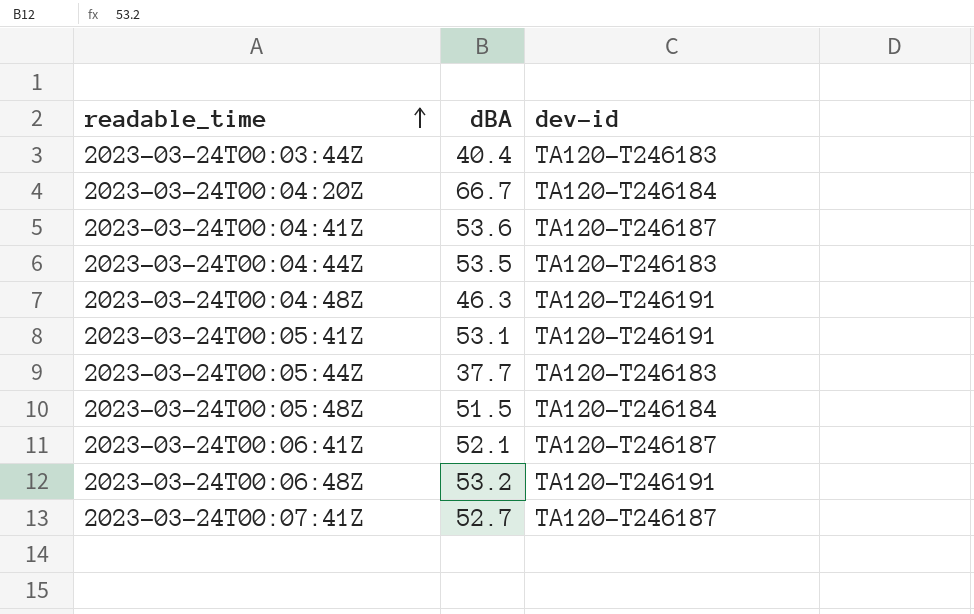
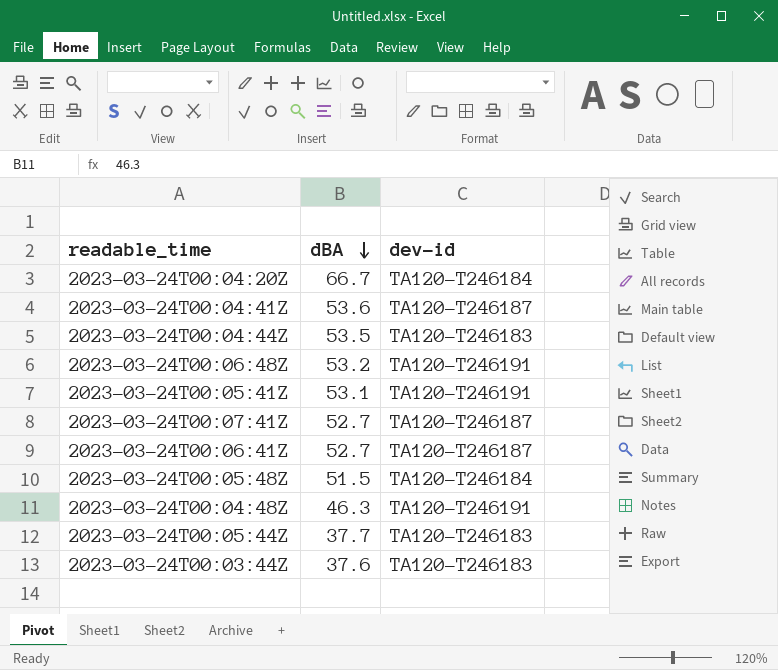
row order: readable_time ascending -> dBA descending
2023-03-24T00:06:41Z | dBA: 52.1 -> 52.7
2023-03-24T00:03:44Z | dBA: 40.4 -> 37.6

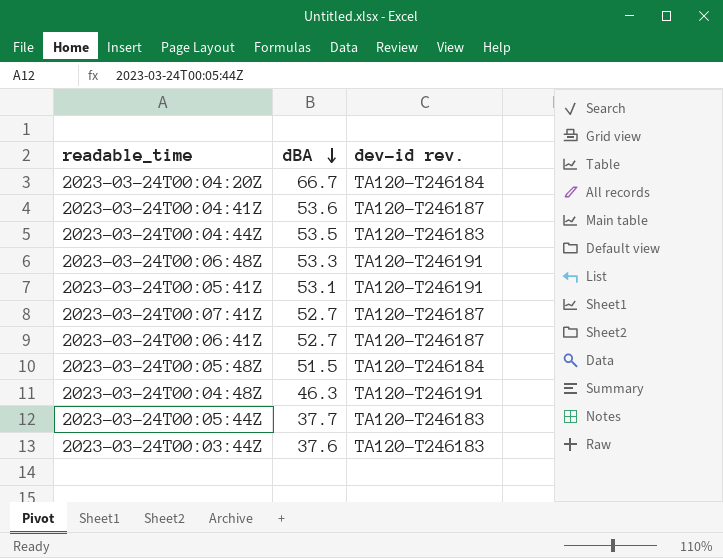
column name: dev-id -> dev-id rev.
2023-03-24T00:06:48Z | dBA: 53.2 -> 53.3

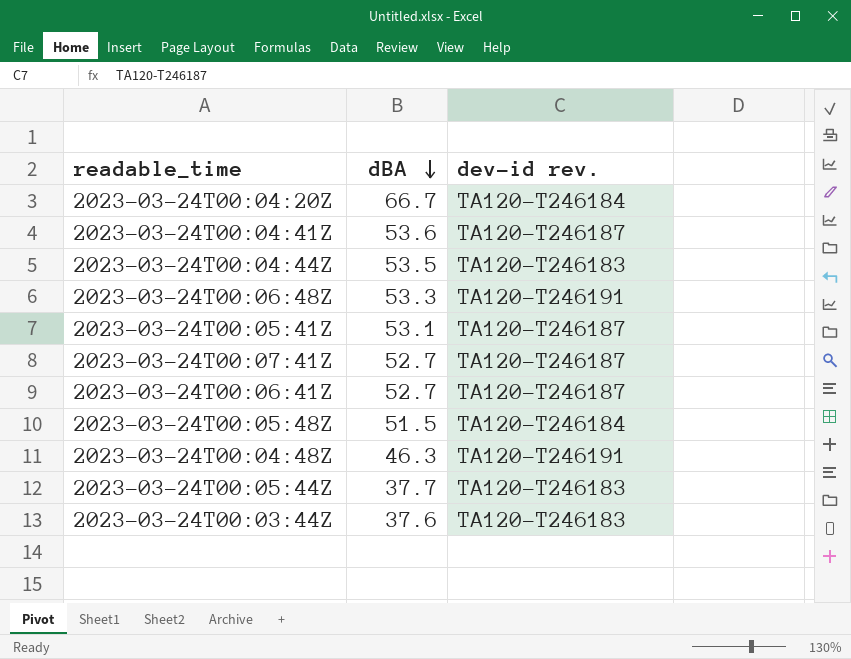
2023-03-24T00:05:41Z | dev-id rev.: TA120-T246191 -> TA120-T246187

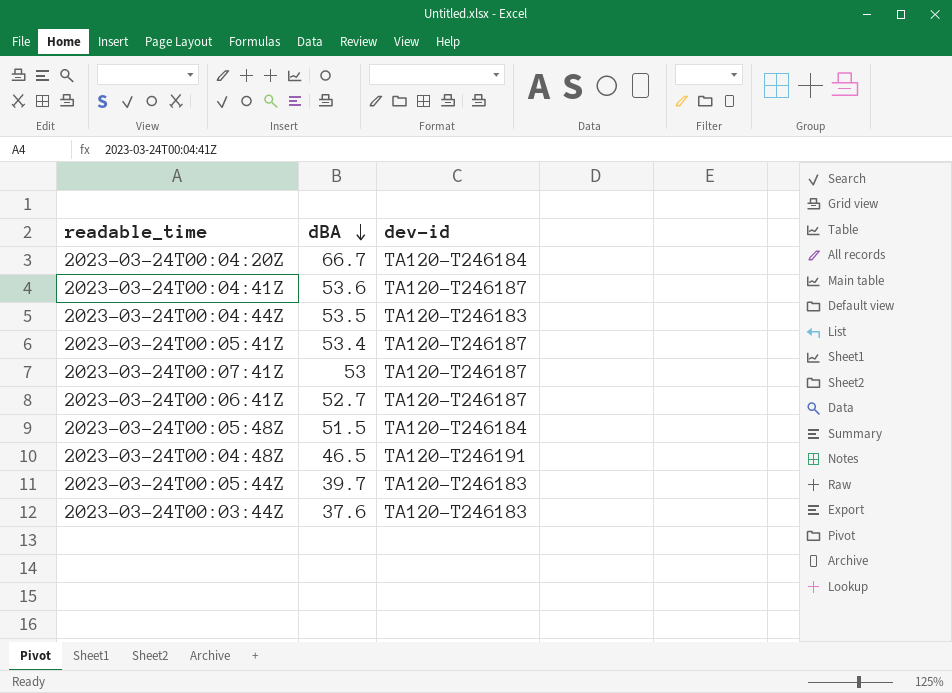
column name: dev-id rev. -> dev-id
row 2023-03-24T00:06:48Z: 53.3 | TA120-T246191 -> none
2023-03-24T00:05:41Z | dBA: 53.1 -> 53.4
2023-03-24T00:07:41Z | dBA: 52.7 -> 53
2023-03-24T00:04:48Z | dBA: 46.3 -> 46.5
2023-03-24T00:05:44Z | dBA: 37.7 -> 39.7

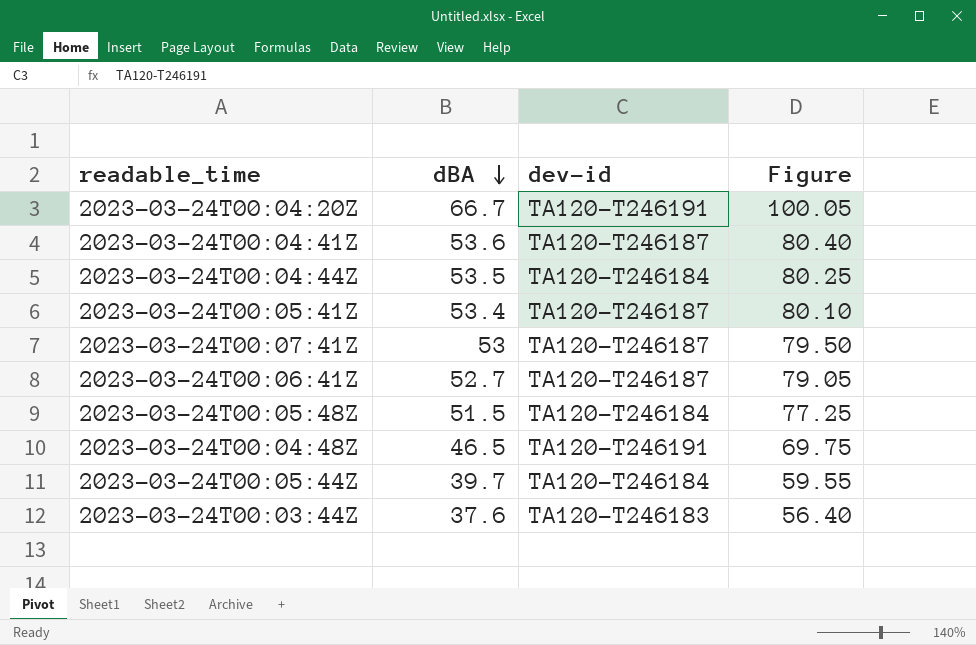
column Figure | formula: none -> [dBA] * 1.5
2023-03-24T00:04:20Z | dev-id: TA120-T246184 -> TA120-T246191
2023-03-24T00:04:44Z | dev-id: TA120-T246183 -> TA120-T246184
2023-03-24T00:05:44Z | dev-id: TA120-T246183 -> TA120-T246184

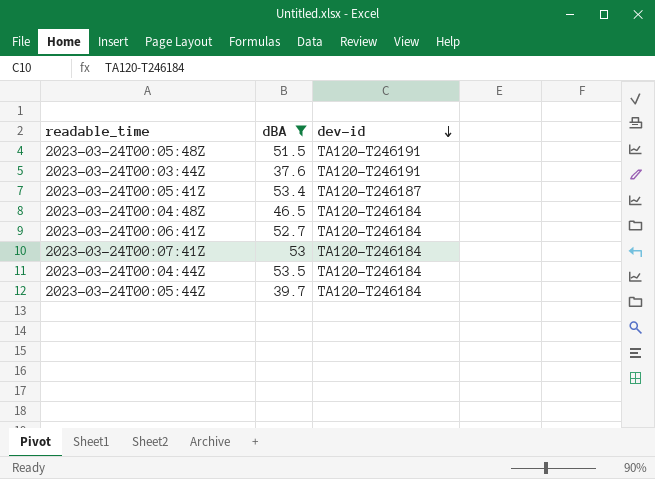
filter: none -> dBA <= 53.5
row order: dBA descending -> dev-id descending
column Figure | formula: [dBA] * 1.5 -> none
2023-03-24T00:05:48Z | dev-id: TA120-T246184 -> TA120-T246191
2023-03-24T00:03:44Z | dev-id: TA120-T246183 -> TA120-T246191
2023-03-24T00:04:48Z | dev-id: TA120-T246191 -> TA120-T246184
2023-03-24T00:06:41Z | dev-id: TA120-T246187 -> TA120-T246184
2023-03-24T00:07:41Z | dev-id: TA120-T246187 -> TA120-T246184

